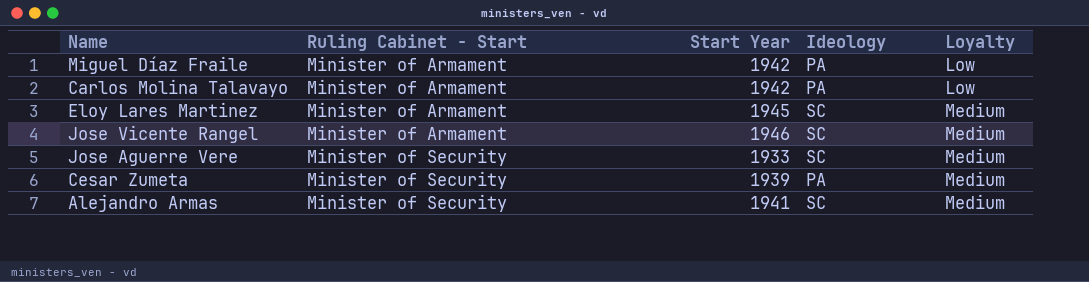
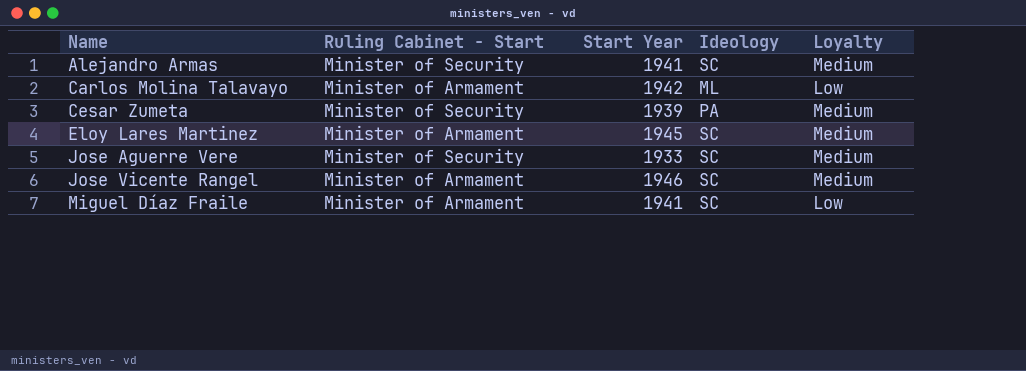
row order: Ruling Cabinet - Start ascending -> Name ascending
Carlos Molina Talavayo | Ideology: PA -> ML
Miguel Díaz Fraile | Start Year: 1942 -> 1941
Miguel Díaz Fraile | Ideology: PA -> SC

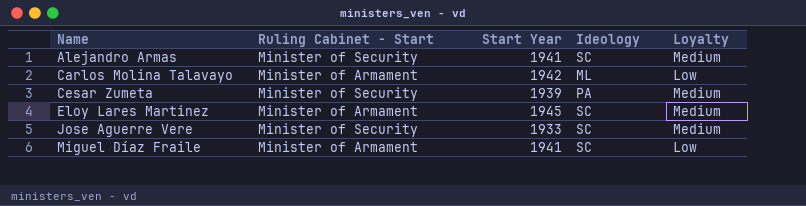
row Jose Vicente Rangel: Minister of Armament | 1946 | SC | Medium -> none

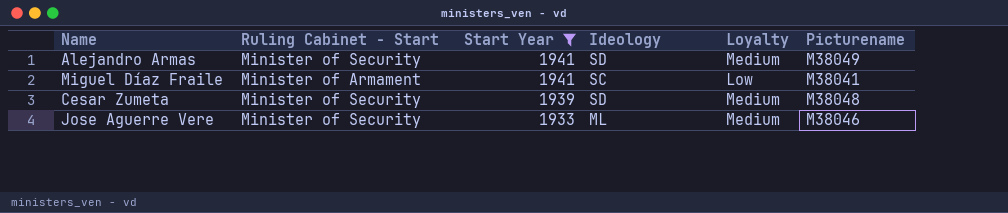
filter: none -> Start Year <= 1941
row order: Name ascending -> Start Year descending
column Picturename | position: none -> 6
Alejandro Armas | Ideology: SC -> SD
Cesar Zumeta | Ideology: PA -> SD
Jose Aguerre Vere | Ideology: SC -> ML

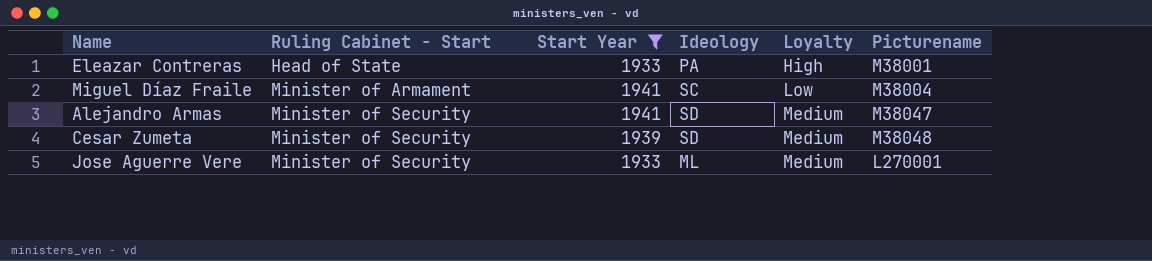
row order: Start Year descending -> Ruling Cabinet - Start ascending
row Eleazar Contreras: none -> Head of State | 1933 | PA | High | M38001
Miguel Díaz Fraile | Picturename: M38041 -> M38004
Alejandro Armas | Picturename: M38049 -> M38047
Jose Aguerre Vere | Picturename: M38046 -> L270001

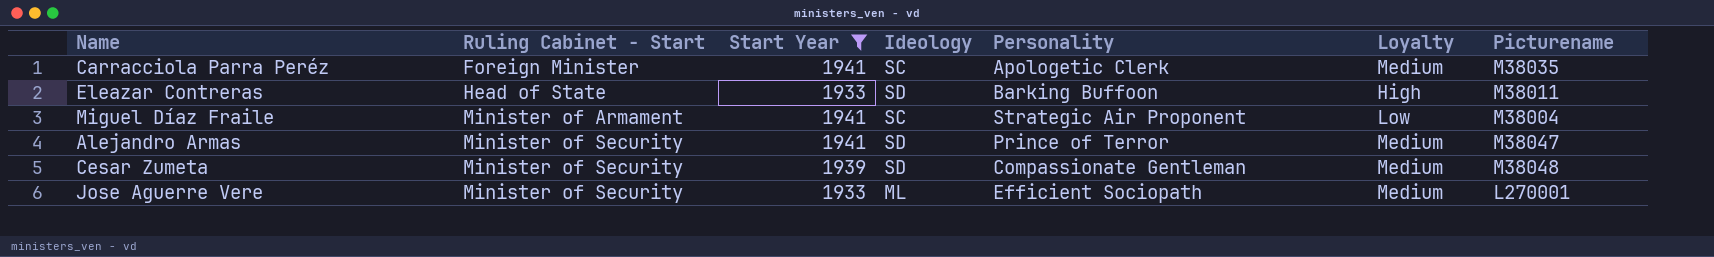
column Personality | position: none -> 5
row Carracciola Parra Peréz: none -> Foreign Minister | 1941 | SC | Apologetic Clerk | Medium | M38035
Eleazar Contreras | Ideology: PA -> SD
Eleazar Contreras | Picturename: M38001 -> M38011

